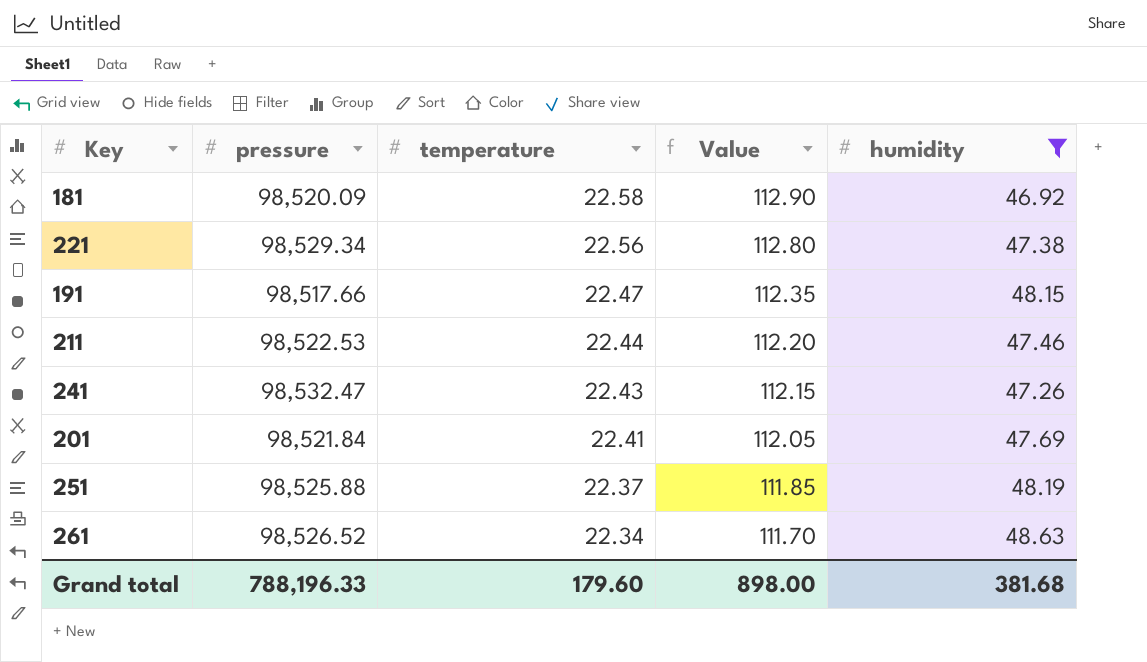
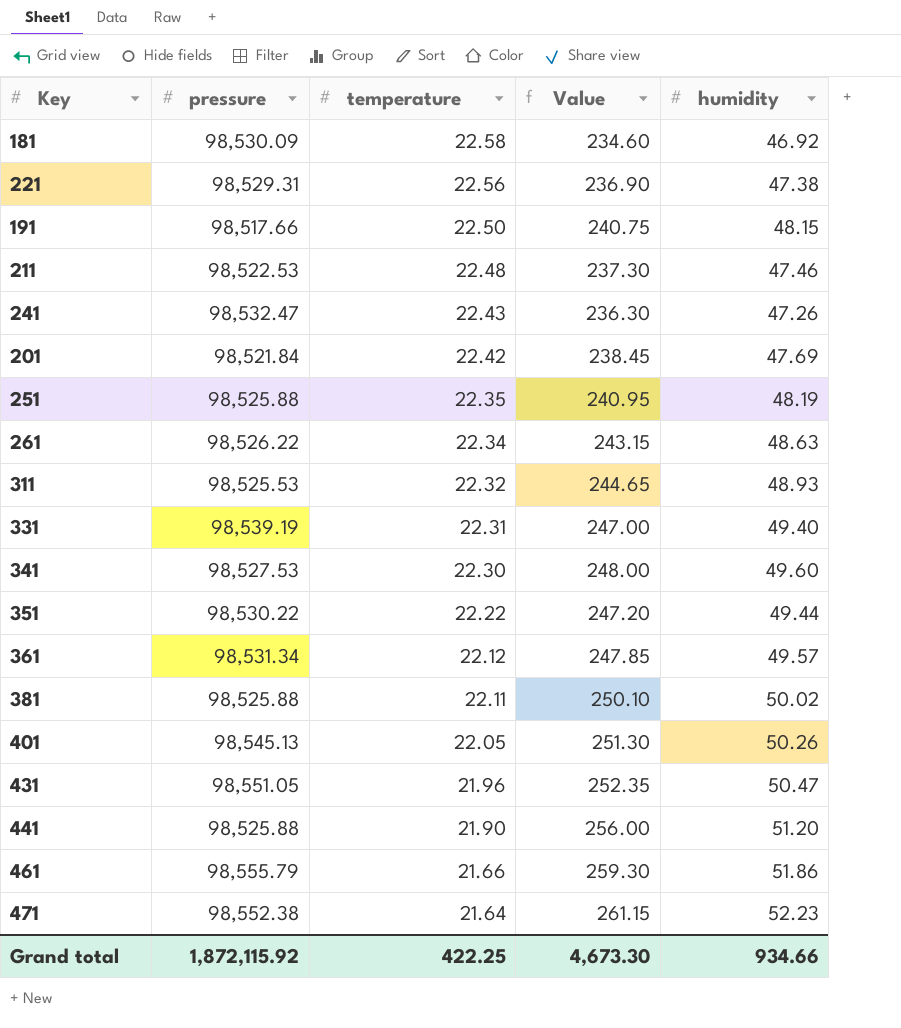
filter: humidity <= 48.63 -> none
column Value | formula: [temperature] * 5 -> [humidity] * 5
181 | pressure: 98,520.09 -> 98,530.09
221 | pressure: 98,529.34 -> 98,529.31
191 | temperature: 22.47 -> 22.50
211 | temperature: 22.44 -> 22.48
201 | temperature: 22.41 -> 22.42
251 | temperature: 22.37 -> 22.35
261 | pressure: 98,526.52 -> 98,526.22
Grand total | pressure: 788,196.33 -> 1,872,115.92
Grand total | temperature: 179.60 -> 422.25
Grand total | Value: 898.00 -> 4,673.30
Grand total | humidity: 381.68 -> 934.66

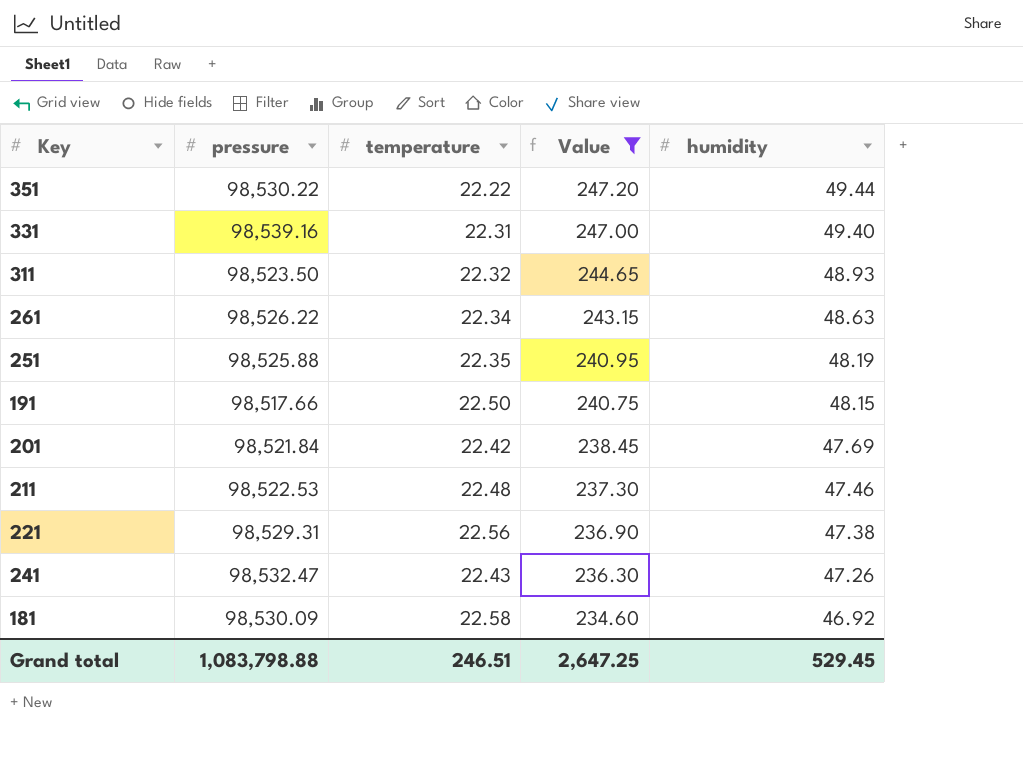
filter: none -> Value <= 247.20
row order: temperature descending -> Value descending
331 | pressure: 98,539.19 -> 98,539.16
311 | pressure: 98,525.53 -> 98,523.50
Grand total | pressure: 1,872,115.92 -> 1,083,798.88
Grand total | temperature: 422.25 -> 246.51
Grand total | Value: 4,673.30 -> 2,647.25
Grand total | humidity: 934.66 -> 529.45

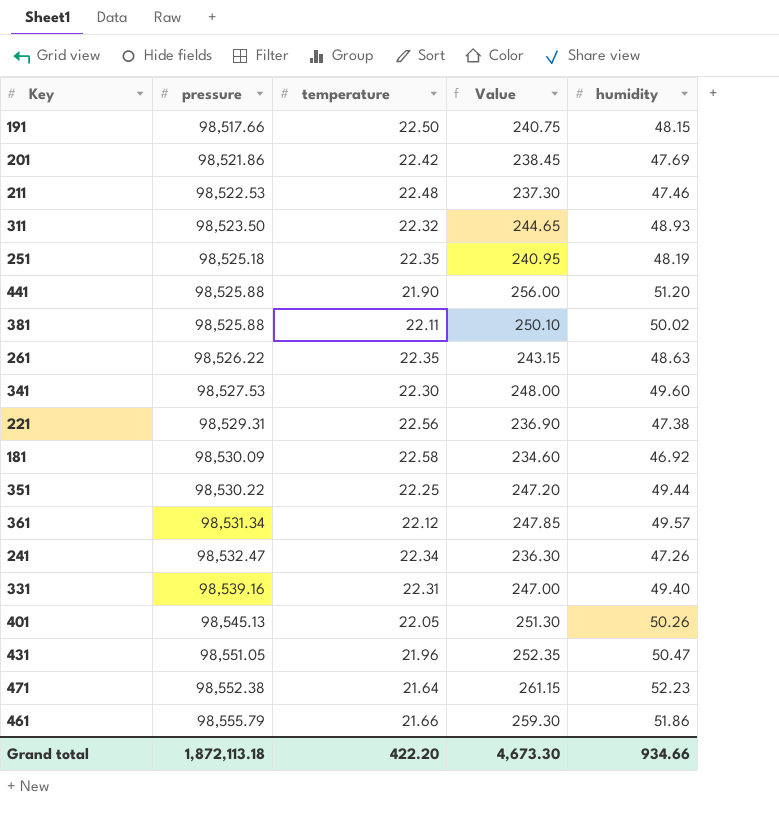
filter: Value <= 247.20 -> none
row order: Value descending -> pressure ascending
201 | pressure: 98,521.84 -> 98,521.86
251 | pressure: 98,525.88 -> 98,525.18
261 | temperature: 22.34 -> 22.35
351 | temperature: 22.22 -> 22.25
241 | temperature: 22.43 -> 22.34
Grand total | pressure: 1,083,798.88 -> 1,872,113.18
Grand total | temperature: 246.51 -> 422.20
Grand total | Value: 2,647.25 -> 4,673.30
Grand total | humidity: 529.45 -> 934.66

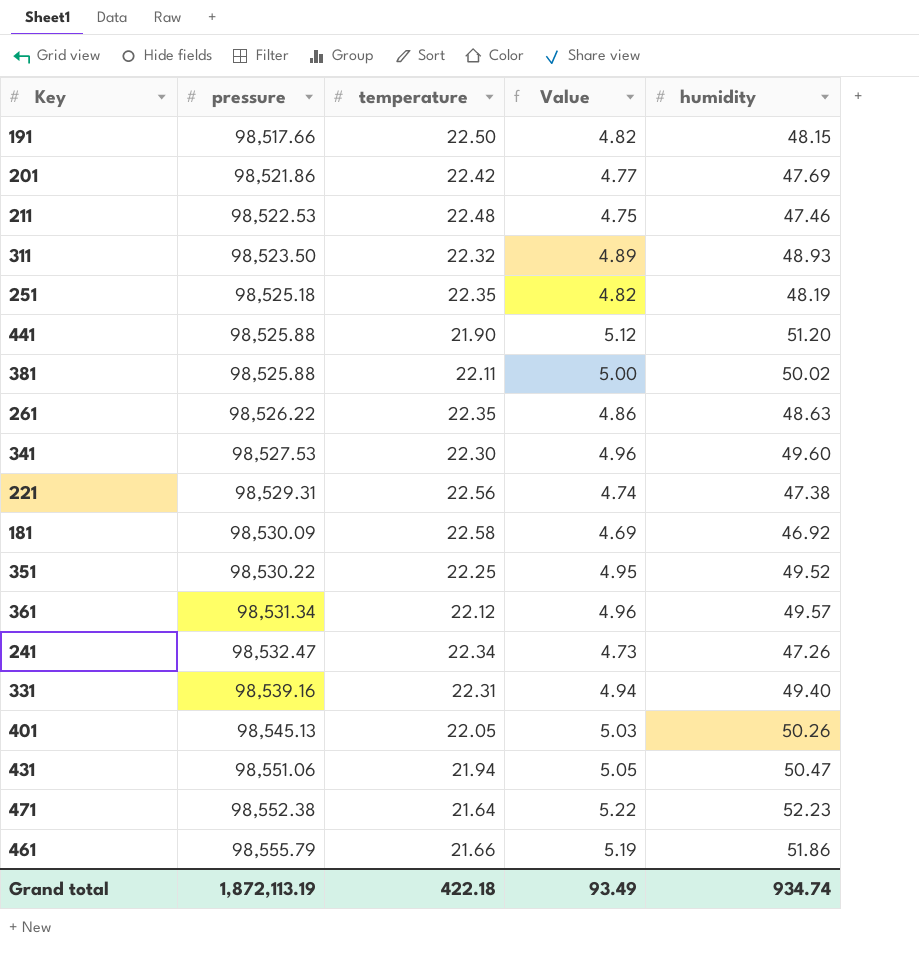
column Value | formula: [humidity] * 5 -> [humidity] * 0.1
351 | humidity: 49.44 -> 49.52
431 | pressure: 98,551.05 -> 98,551.06
431 | temperature: 21.96 -> 21.94
Grand total | pressure: 1,872,113.18 -> 1,872,113.19
Grand total | temperature: 422.20 -> 422.18
Grand total | Value: 4,673.30 -> 93.49
Grand total | humidity: 934.66 -> 934.74

